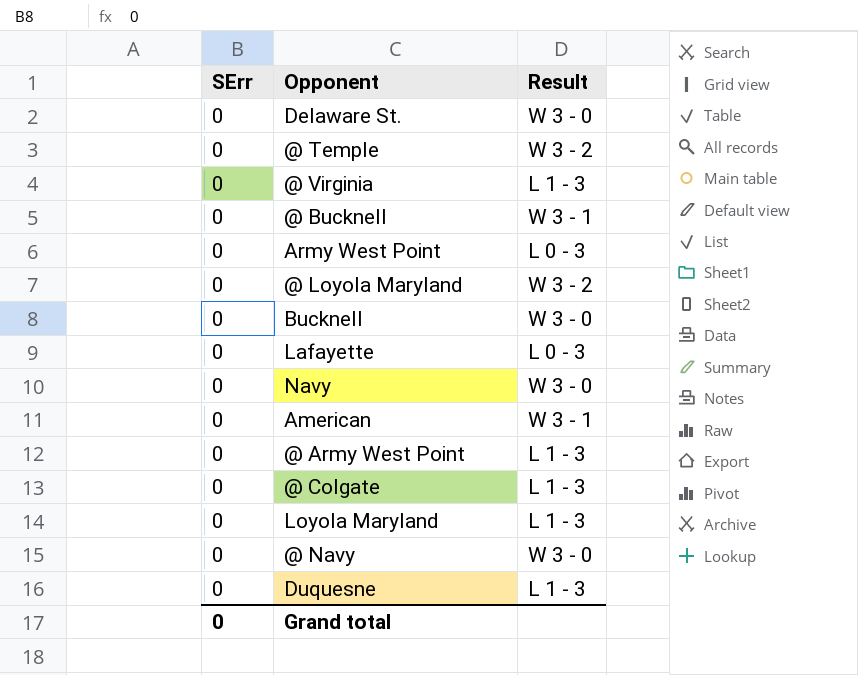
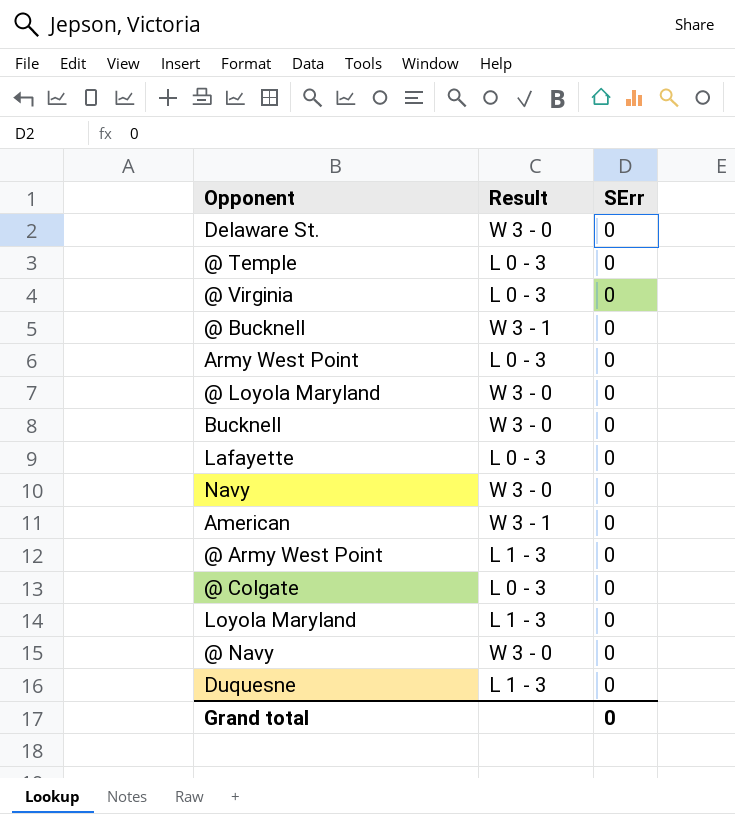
column SErr | position: 1 -> 3
@ Temple | Result: W 3 - 2 -> L 0 - 3
@ Virginia | Result: L 1 - 3 -> L 0 - 3
@ Loyola Maryland | Result: W 3 - 2 -> W 3 - 0
@ Colgate | Result: L 1 - 3 -> L 0 - 3

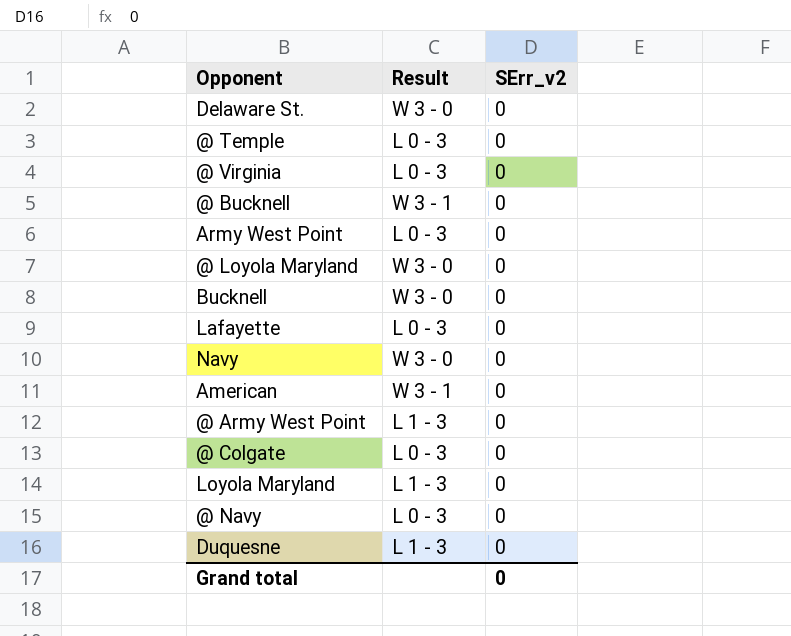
column name: SErr -> SErr_v2
@ Navy | Result: W 3 - 0 -> L 0 - 3

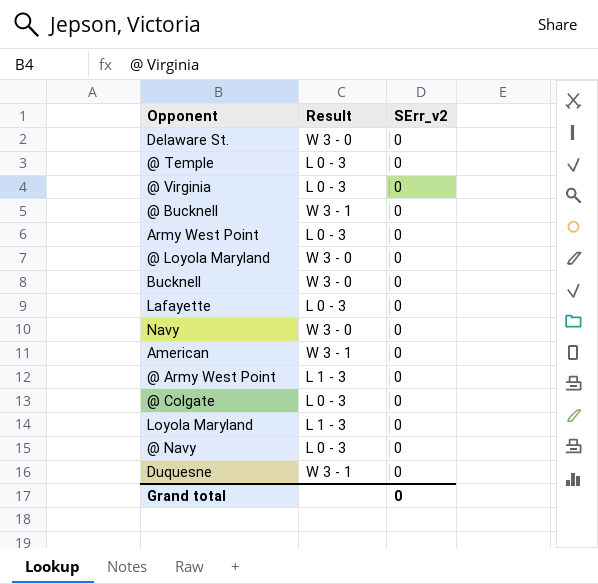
Duquesne | Result: L 1 - 3 -> W 3 - 1

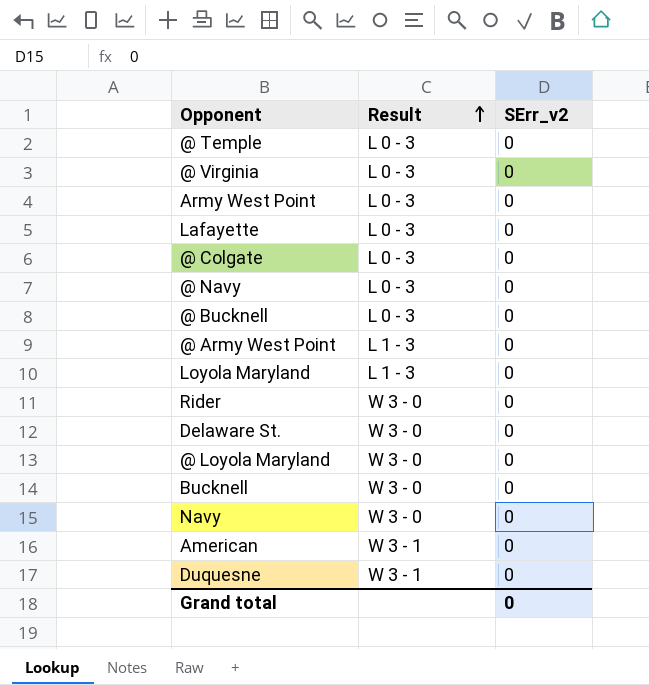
row order: none -> Result ascending
@ Bucknell | Result: W 3 - 1 -> L 0 - 3
row Rider: none -> W 3 - 0 | 0

